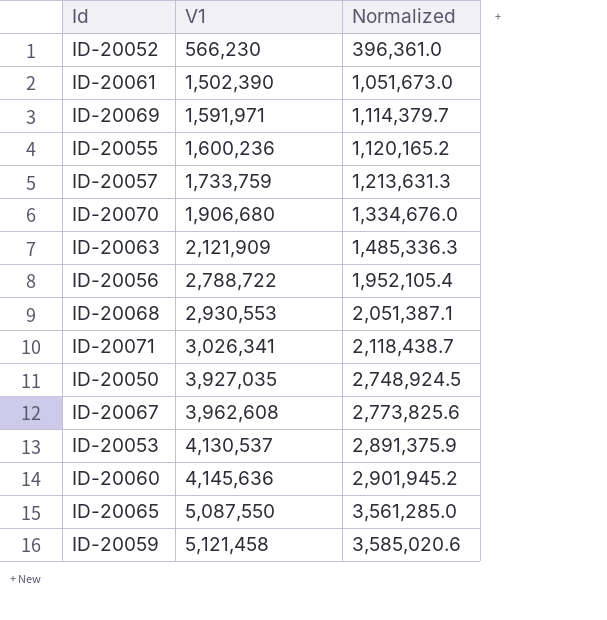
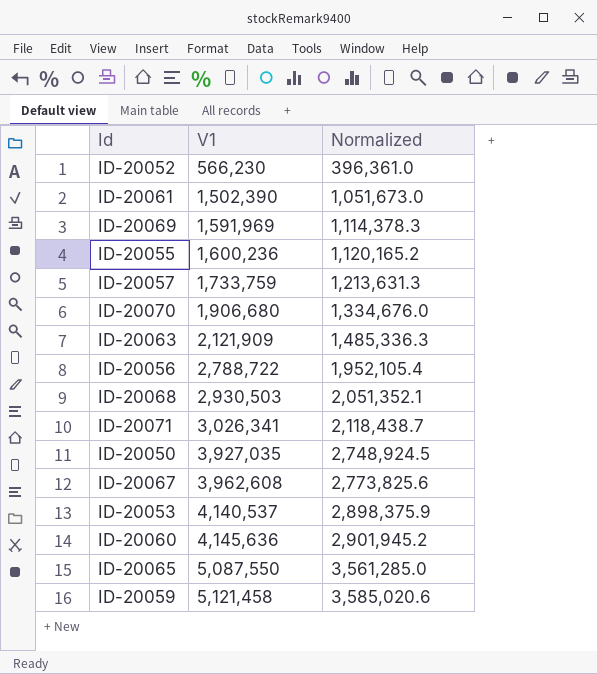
ID-20069 | V1: 1,591,971 -> 1,591,969
ID-20069 | Normalized: 1,114,379.7 -> 1,114,378.3
ID-20068 | V1: 2,930,553 -> 2,930,503
ID-20068 | Normalized: 2,051,387.1 -> 2,051,352.1
ID-20053 | V1: 4,130,537 -> 4,140,537
ID-20053 | Normalized: 2,891,375.9 -> 2,898,375.9

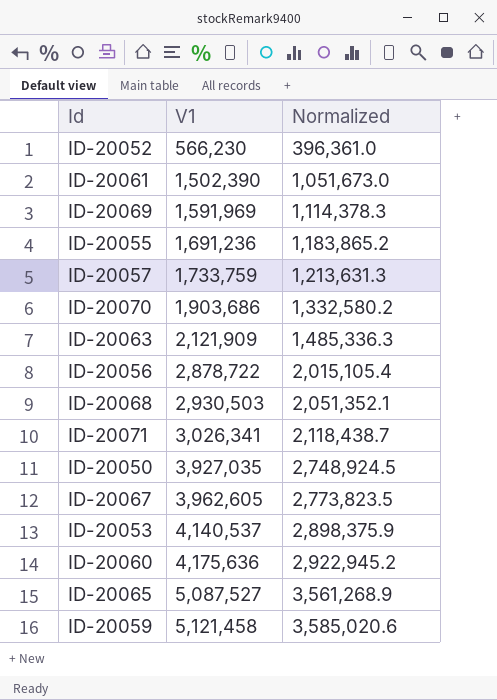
ID-20055 | V1: 1,600,236 -> 1,691,236
ID-20055 | Normalized: 1,120,165.2 -> 1,183,865.2
ID-20070 | V1: 1,906,680 -> 1,903,686
ID-20070 | Normalized: 1,334,676.0 -> 1,332,580.2
ID-20056 | V1: 2,788,722 -> 2,878,722
ID-20056 | Normalized: 1,952,105.4 -> 2,015,105.4
ID-20067 | V1: 3,962,608 -> 3,962,605
ID-20067 | Normalized: 2,773,825.6 -> 2,773,823.5
ID-20060 | V1: 4,145,636 -> 4,175,636
ID-20060 | Normalized: 2,901,945.2 -> 2,922,945.2
ID-20065 | V1: 5,087,550 -> 5,087,527
ID-20065 | Normalized: 3,561,285.0 -> 3,561,268.9

